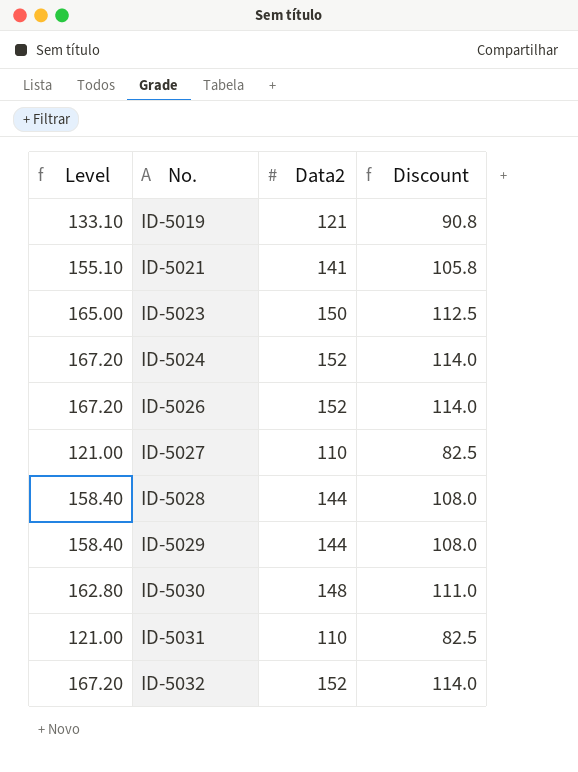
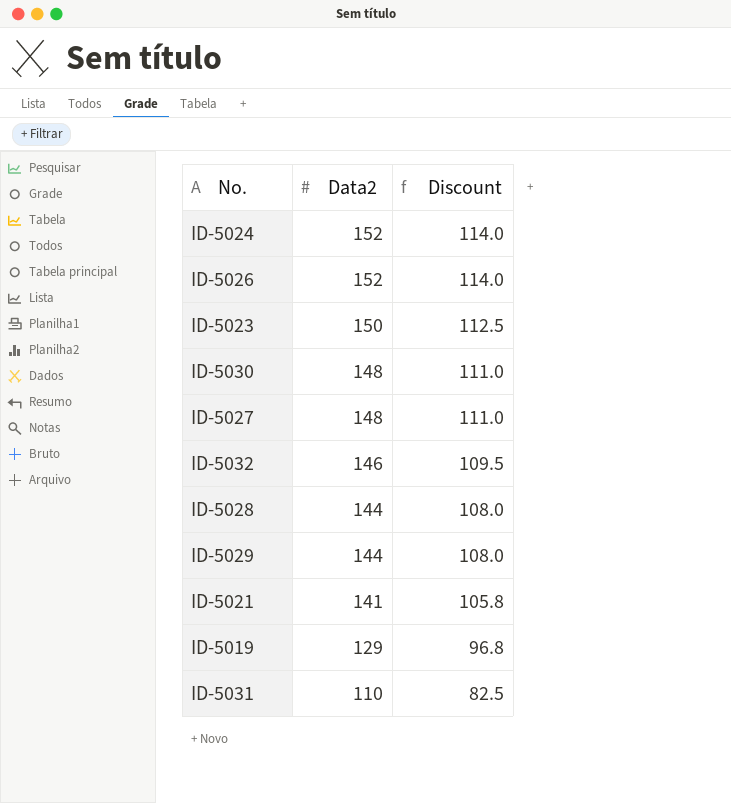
row order: No. ascending -> Data2 descending
column Level | formula: [Data2] * 1.1 -> none
ID-5027 | Data2: 110 -> 148
ID-5027 | Discount: 82.5 -> 111.0
ID-5032 | Data2: 152 -> 146
ID-5032 | Discount: 114.0 -> 109.5
ID-5019 | Data2: 121 -> 129
ID-5019 | Discount: 90.8 -> 96.8

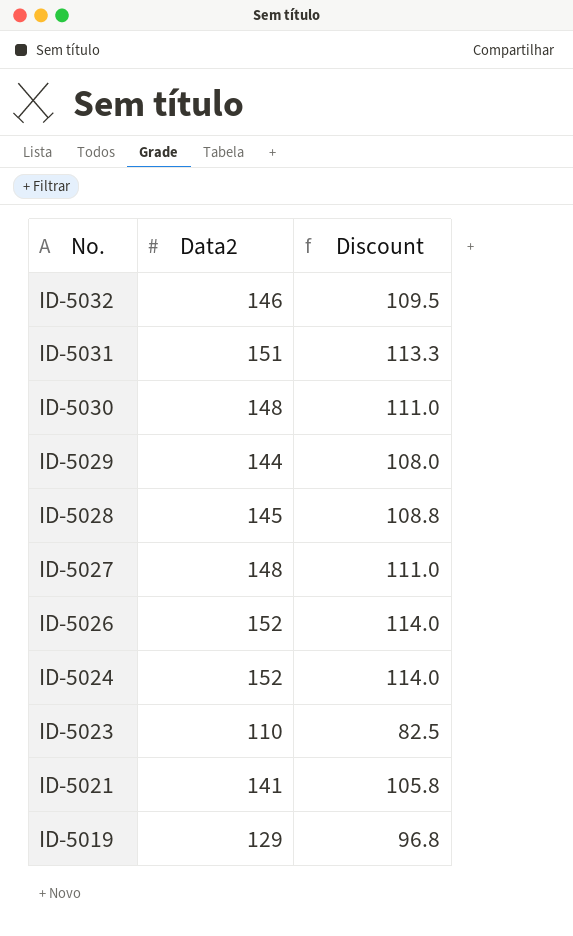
row order: Data2 descending -> No. descending
ID-5031 | Data2: 110 -> 151
ID-5031 | Discount: 82.5 -> 113.3
ID-5028 | Data2: 144 -> 145
ID-5028 | Discount: 108.0 -> 108.8
ID-5023 | Data2: 150 -> 110
ID-5023 | Discount: 112.5 -> 82.5

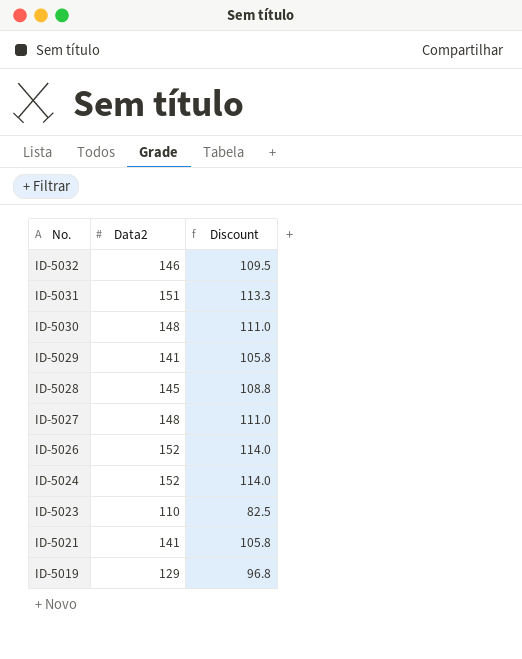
ID-5029 | Data2: 144 -> 141
ID-5029 | Discount: 108.0 -> 105.8

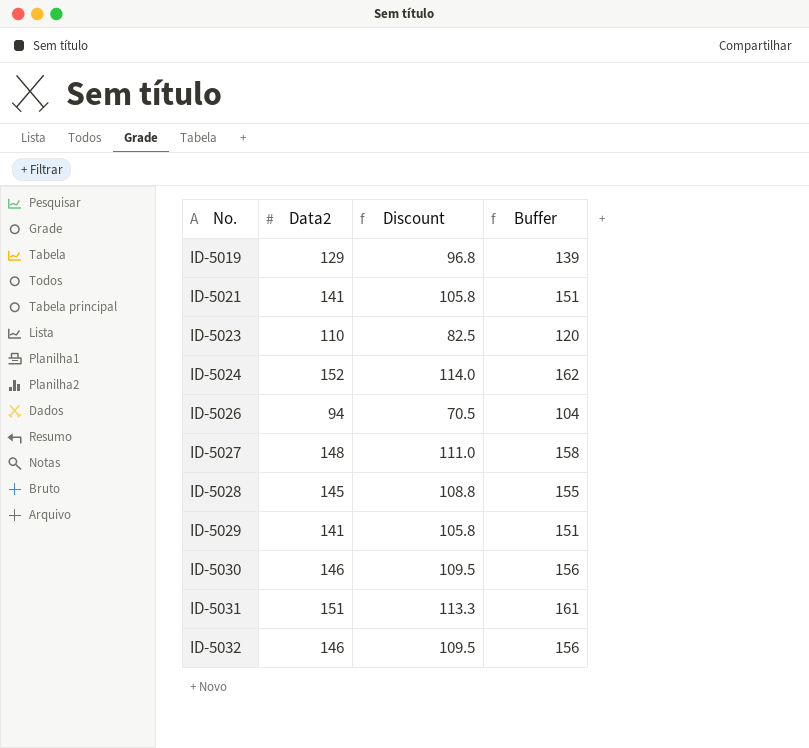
row order: No. descending -> No. ascending
column Buffer | formula: none -> [Data2] + 10
ID-5026 | Data2: 152 -> 94
ID-5026 | Discount: 114.0 -> 70.5
ID-5030 | Data2: 148 -> 146
ID-5030 | Discount: 111.0 -> 109.5

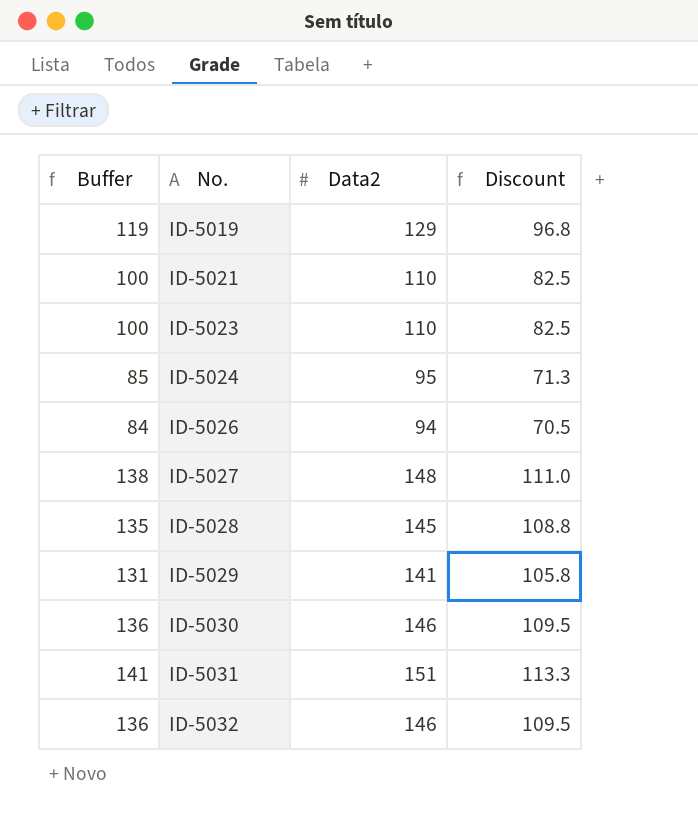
column Buffer | formula: [Data2] + 10 -> [Data2] - 10
column Buffer | position: 4 -> 1
ID-5021 | Data2: 141 -> 110
ID-5021 | Discount: 105.8 -> 82.5
ID-5024 | Data2: 152 -> 95
ID-5024 | Discount: 114.0 -> 71.3

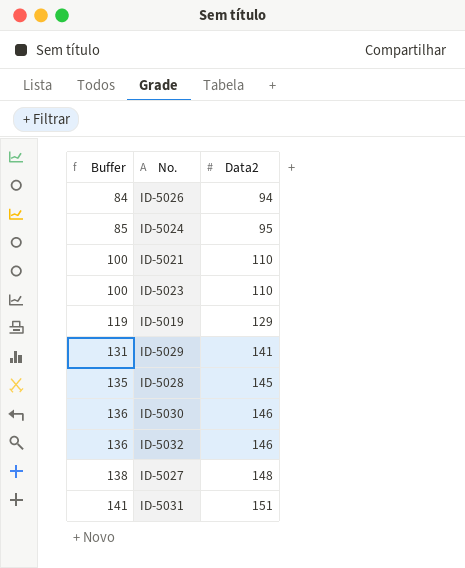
row order: No. ascending -> Buffer ascending
column Discount | formula: [Data2] * 0.75 -> none

